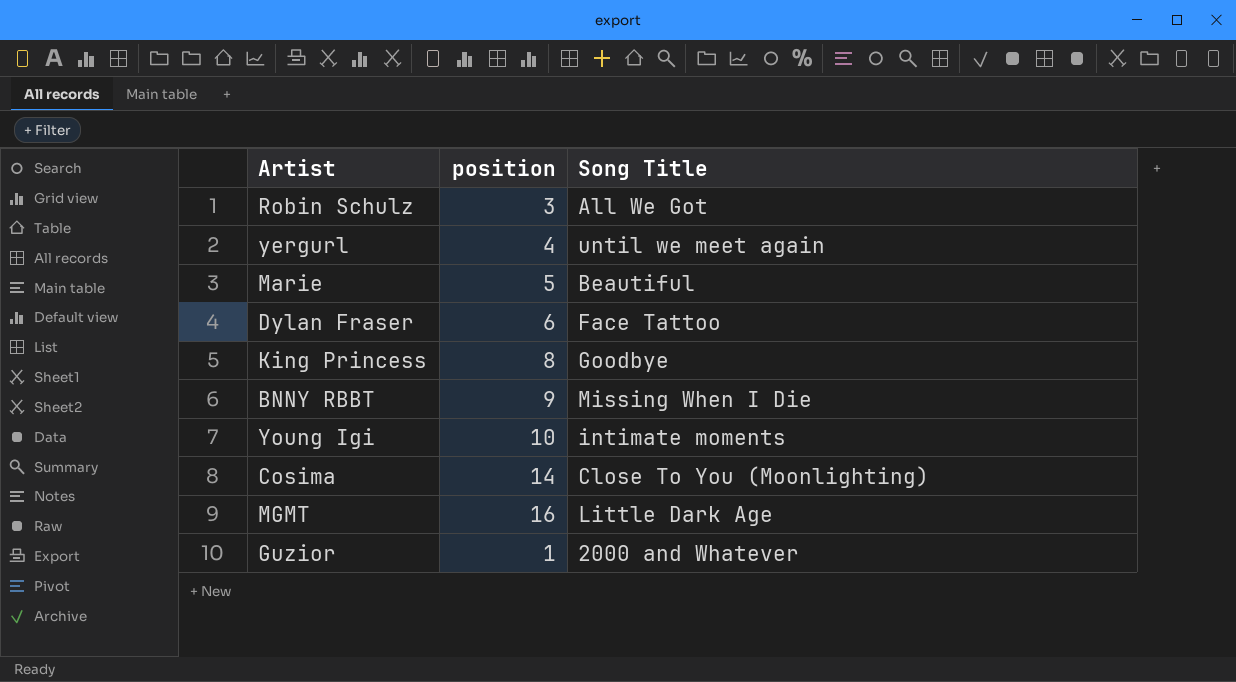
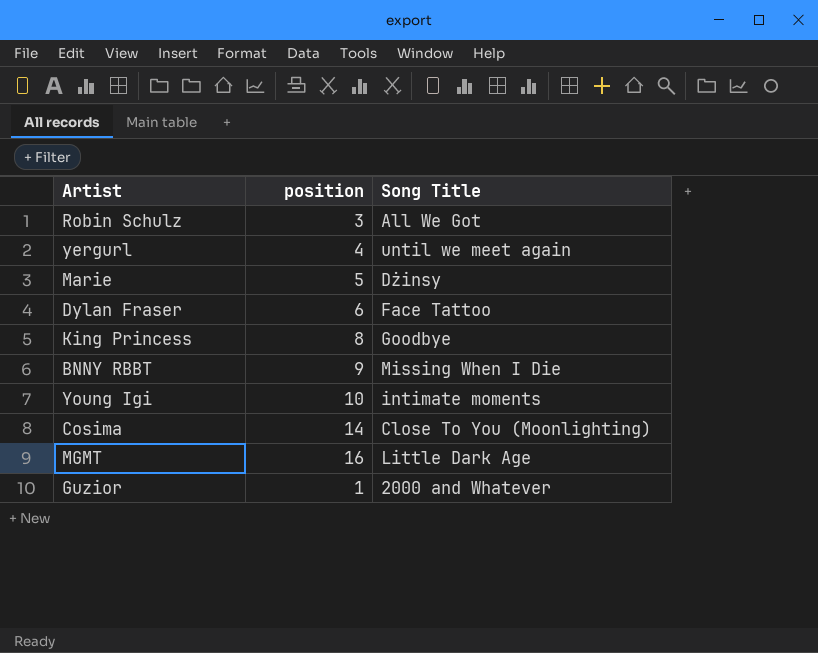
Marie | Song Title: Beautiful -> Dżinsy

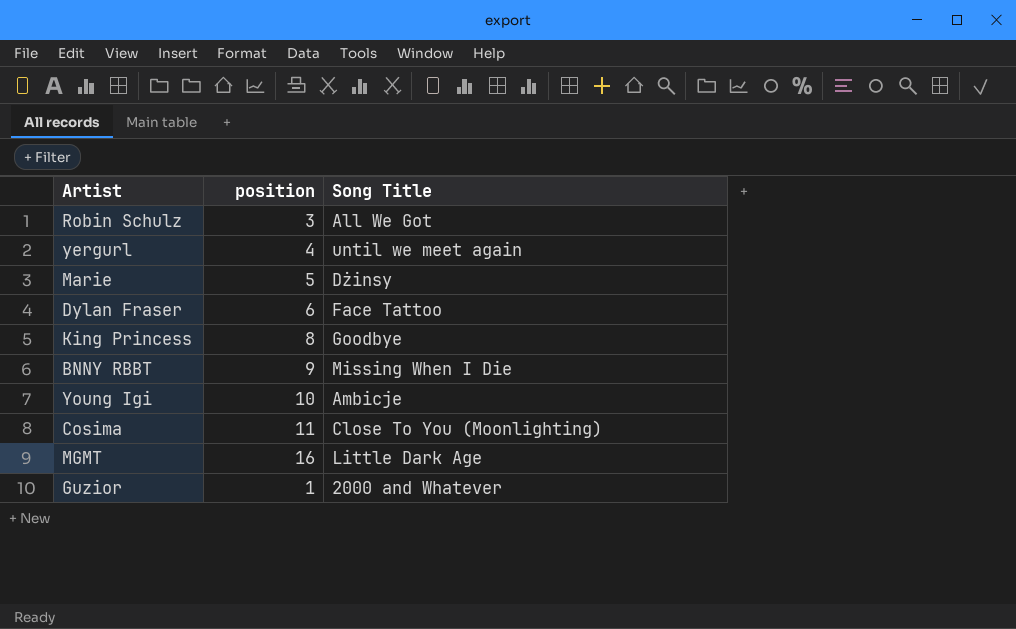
Young Igi | Song Title: intimate moments -> Ambicje
Cosima | position: 14 -> 11

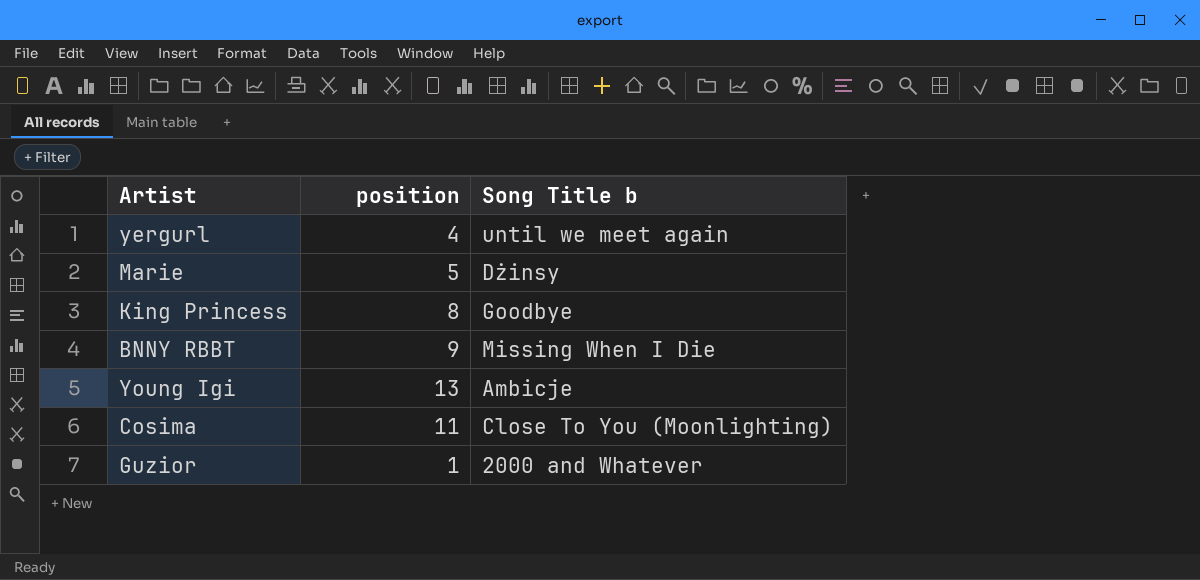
column name: Song Title -> Song Title b
row Robin Schulz: 3 | All We Got -> none
row Dylan Fraser: 6 | Face Tattoo -> none
row MGMT: 16 | Little Dark Age -> none
Young Igi | position: 10 -> 13

